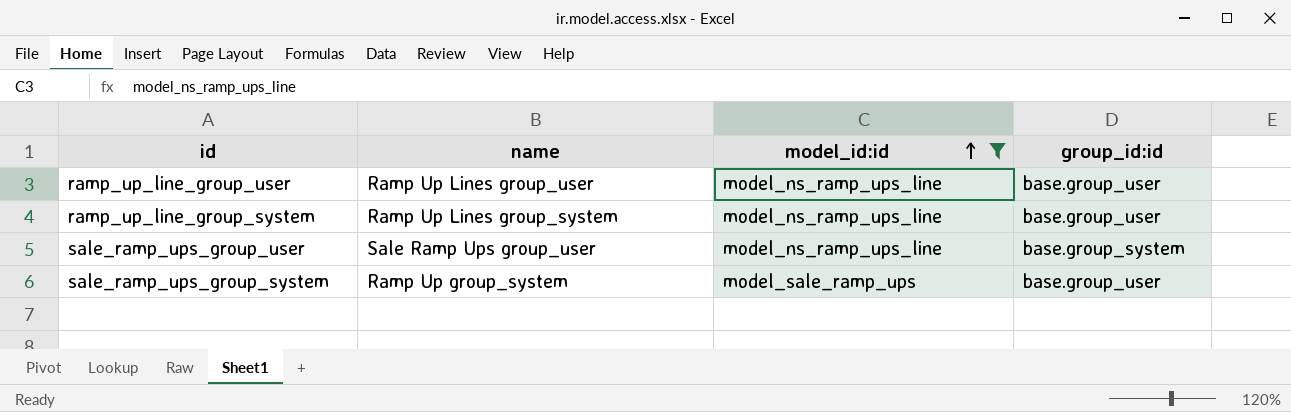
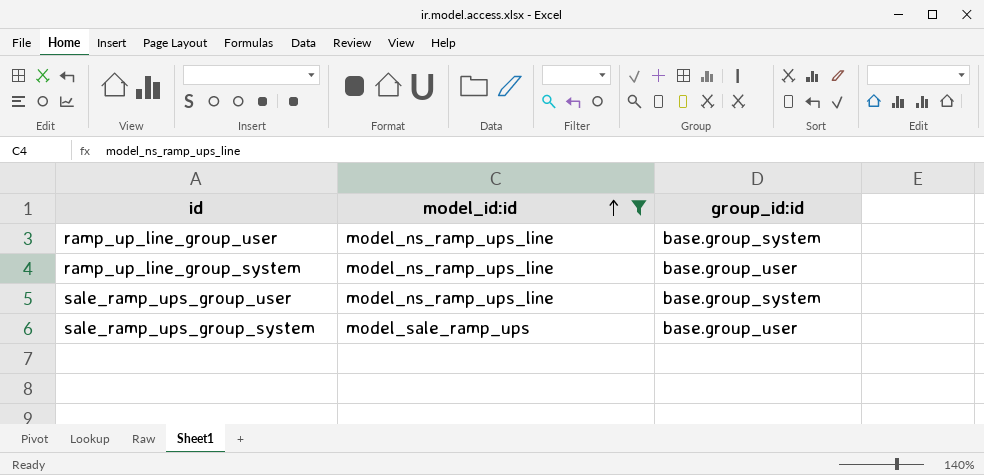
column name | position: 2 -> none
ramp_up_line_group_user | group_id:id: base.group_user -> base.group_system

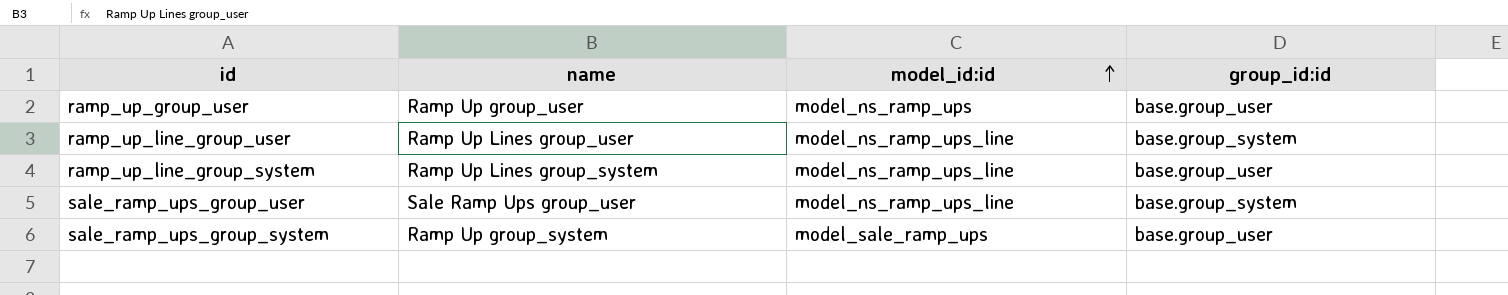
filter: model_id:id != model_ns_ramp_ups -> none
column name | position: none -> 2

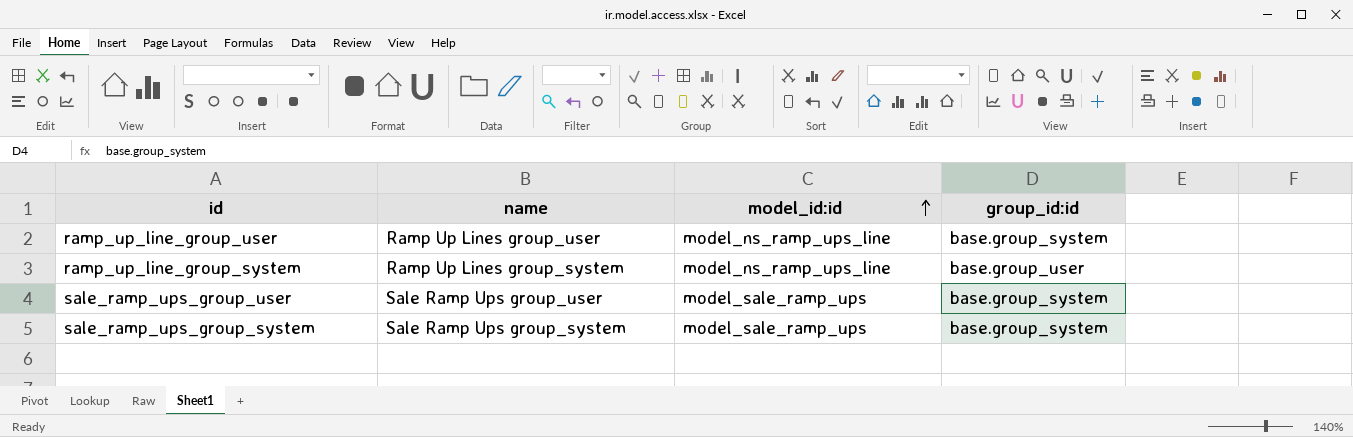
row ramp_up_group_user: Ramp Up group_user | model_ns_ramp_ups | base.group_user -> none
sale_ramp_ups_group_user | model_id:id: model_ns_ramp_ups_line -> model_sale_ramp_ups
sale_ramp_ups_group_system | name: Ramp Up group_system -> Sale Ramp Ups group_system
sale_ramp_ups_group_system | group_id:id: base.group_user -> base.group_system

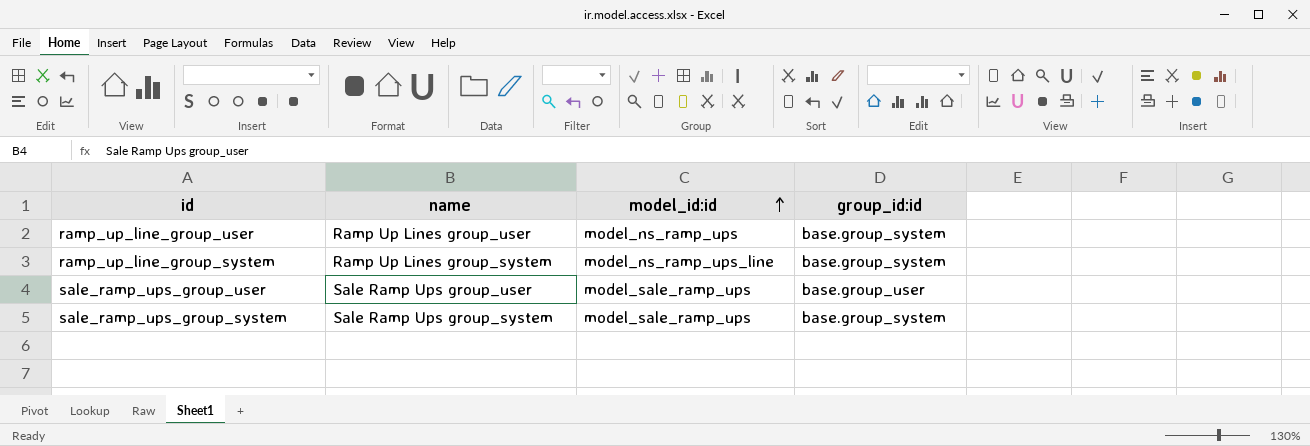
ramp_up_line_group_user | model_id:id: model_ns_ramp_ups_line -> model_ns_ramp_ups
ramp_up_line_group_system | group_id:id: base.group_user -> base.group_system
sale_ramp_ups_group_user | group_id:id: base.group_system -> base.group_user

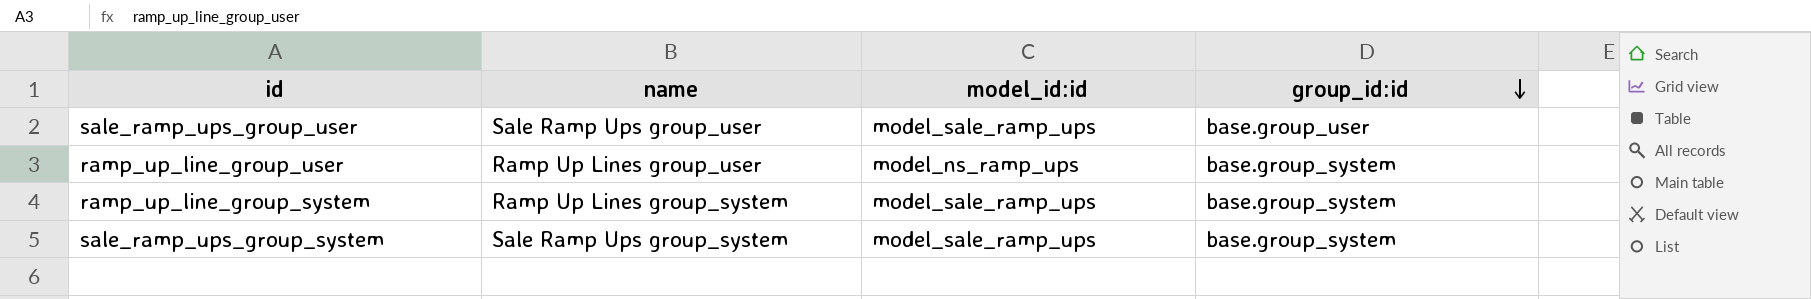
row order: model_id:id ascending -> group_id:id descending
ramp_up_line_group_system | model_id:id: model_ns_ramp_ups_line -> model_sale_ramp_ups

